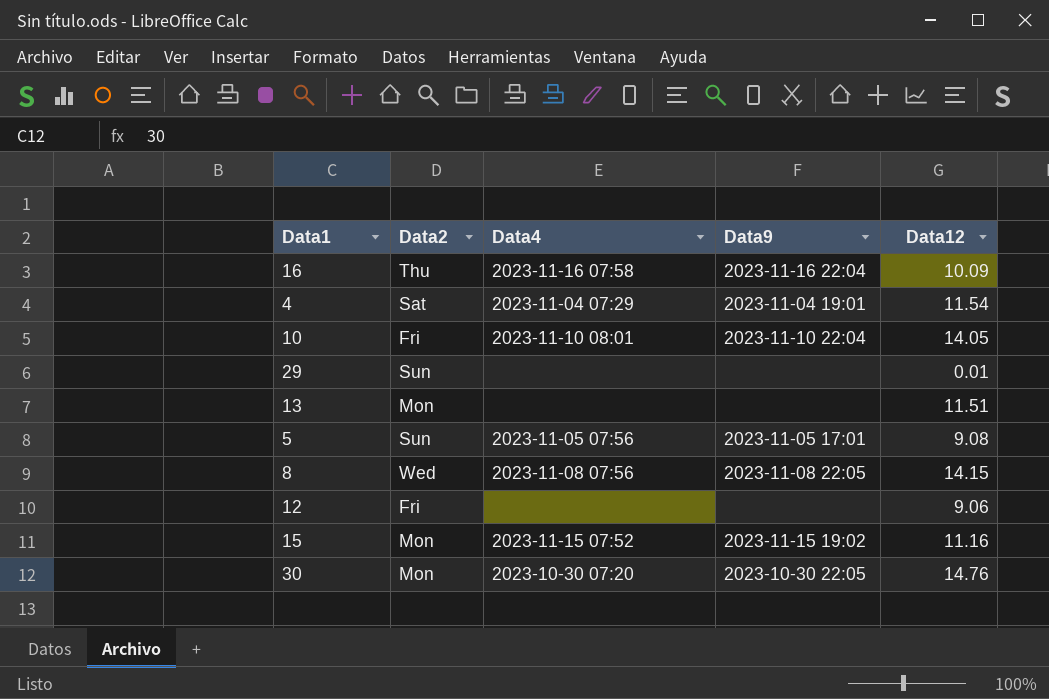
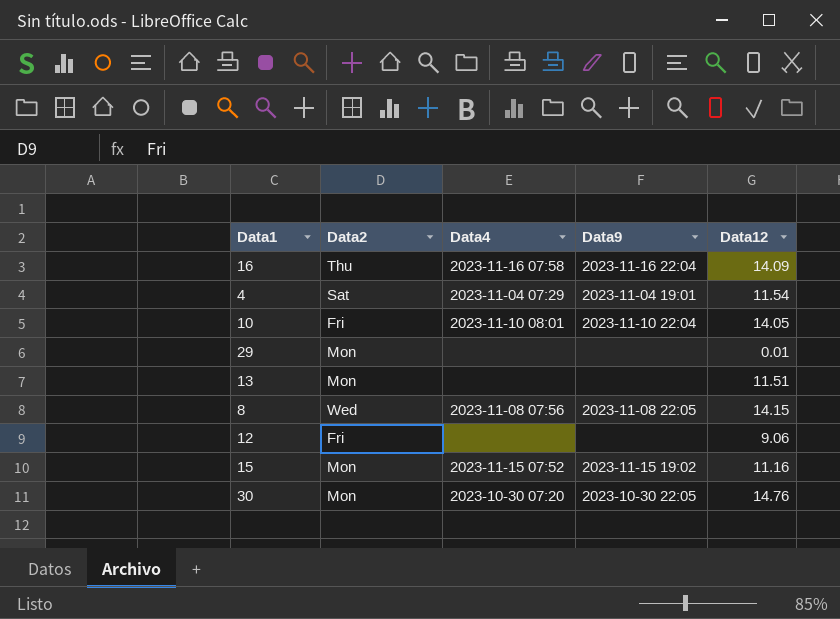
row 5: Sun | 2023-11-05 07:56 | 2023-11-05 17:01 | 9.08 -> none
16 | Data12: 10.09 -> 14.09
29 | Data2: Sun -> Mon

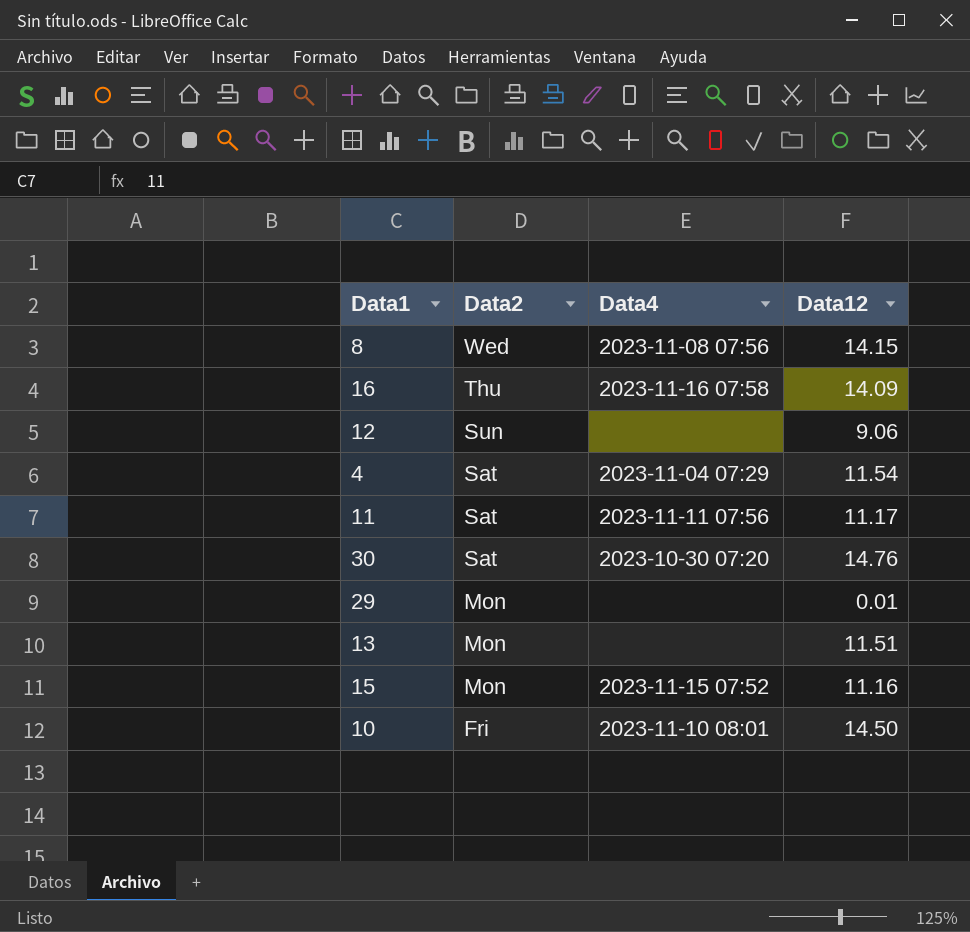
row order: none -> Data2 descending
column Data9 | position: 4 -> none
12 | Data2: Fri -> Sun
row 11: none -> Sat | 2023-11-11 07:56 | 11.17
30 | Data2: Mon -> Sat
10 | Data12: 14.05 -> 14.50

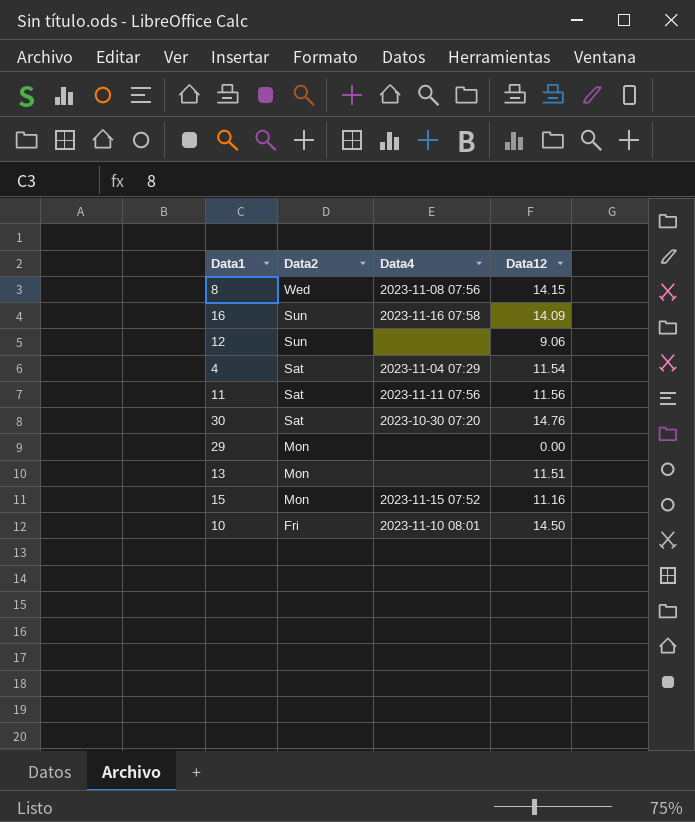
16 | Data2: Thu -> Sun
11 | Data12: 11.17 -> 11.56
29 | Data12: 0.01 -> 0.00

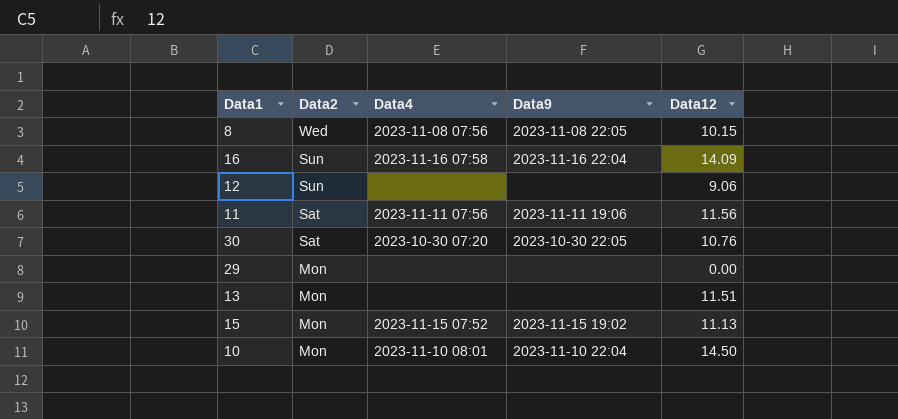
column Data9 | position: none -> 4
row 4: Sat | 2023-11-04 07:29 | 11.54 -> none
8 | Data12: 14.15 -> 10.15
30 | Data12: 14.76 -> 10.76
15 | Data12: 11.16 -> 11.13
10 | Data2: Fri -> Mon

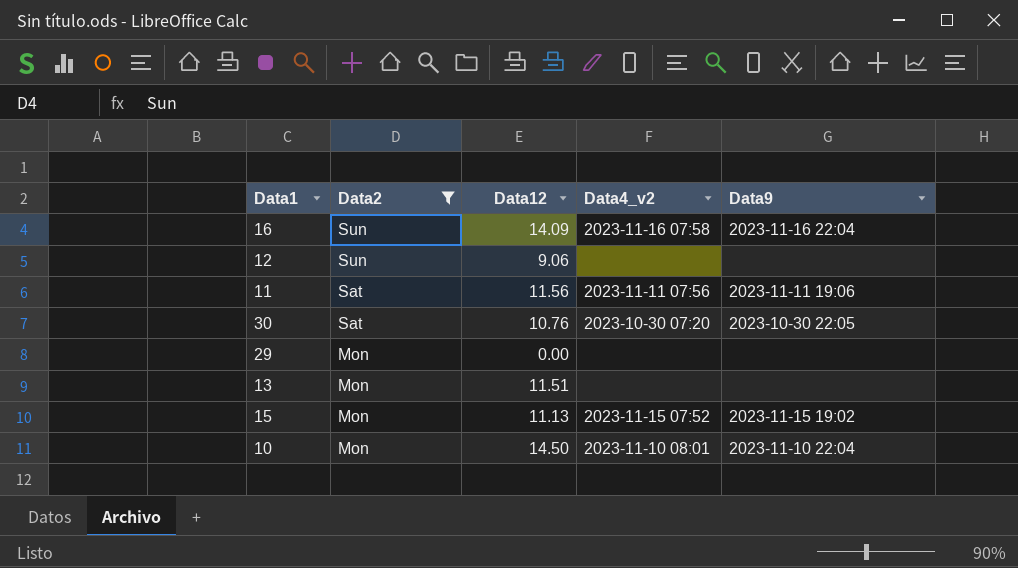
filter: none -> Data2 != Wed
column Data12 | position: 5 -> 3
column name: Data4 -> Data4_v2

